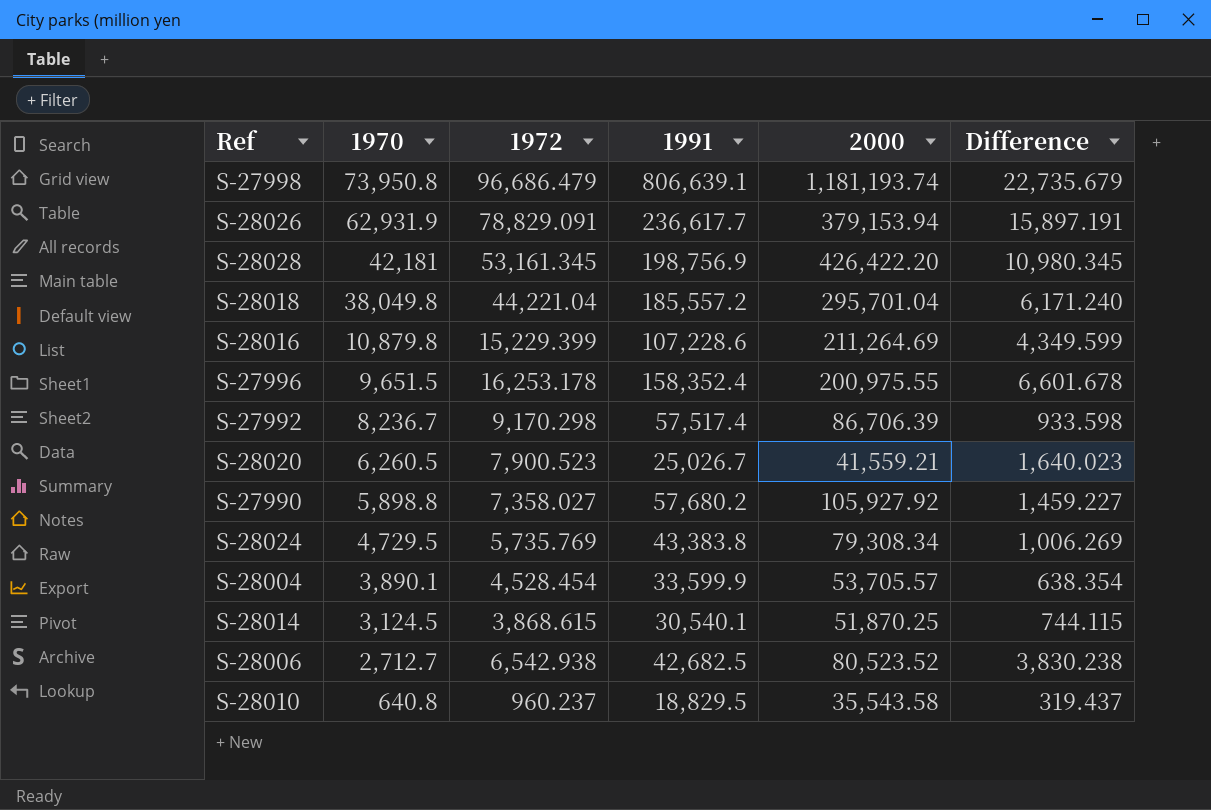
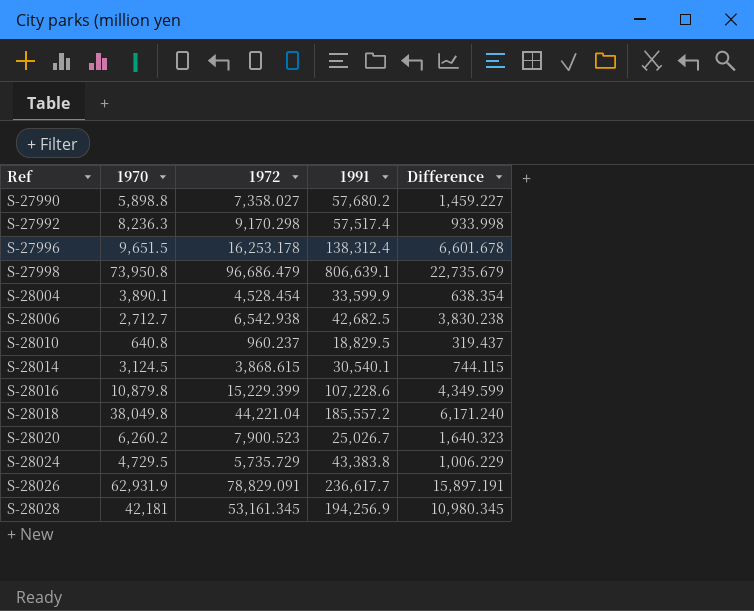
row order: 1970 descending -> Ref ascending
column 2000 | position: 5 -> none
S-27992 | 1970: 8,236.7 -> 8,236.3
S-27992 | Difference: 933.598 -> 933.998
S-27996 | 1991: 158,352.4 -> 138,312.4
S-28020 | 1970: 6,260.5 -> 6,260.2
S-28020 | Difference: 1,640.023 -> 1,640.323
S-28024 | 1972: 5,735.769 -> 5,735.729
S-28024 | Difference: 1,006.269 -> 1,006.229
S-28028 | 1991: 198,756.9 -> 194,256.9

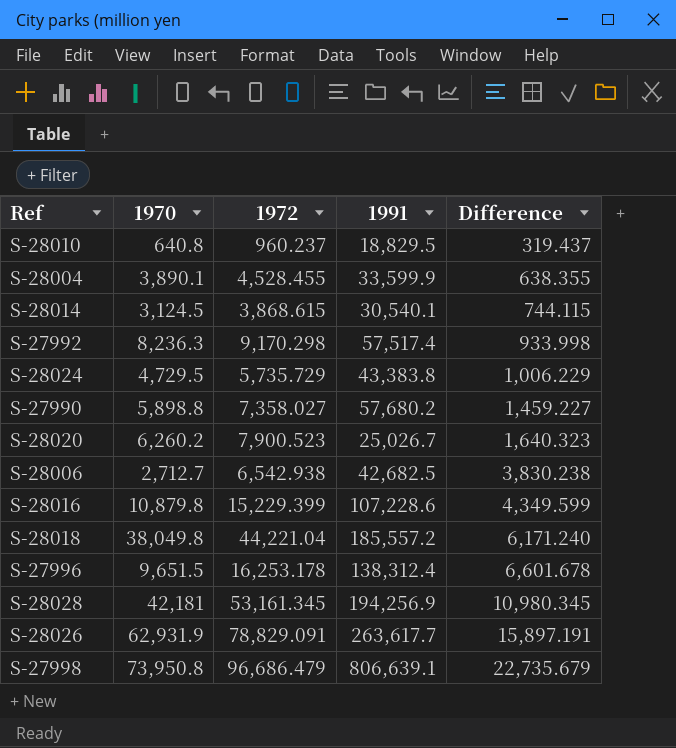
row order: Ref ascending -> Difference ascending
S-28004 | 1972: 4,528.454 -> 4,528.455
S-28004 | Difference: 638.354 -> 638.355
S-28026 | 1991: 236,617.7 -> 263,617.7

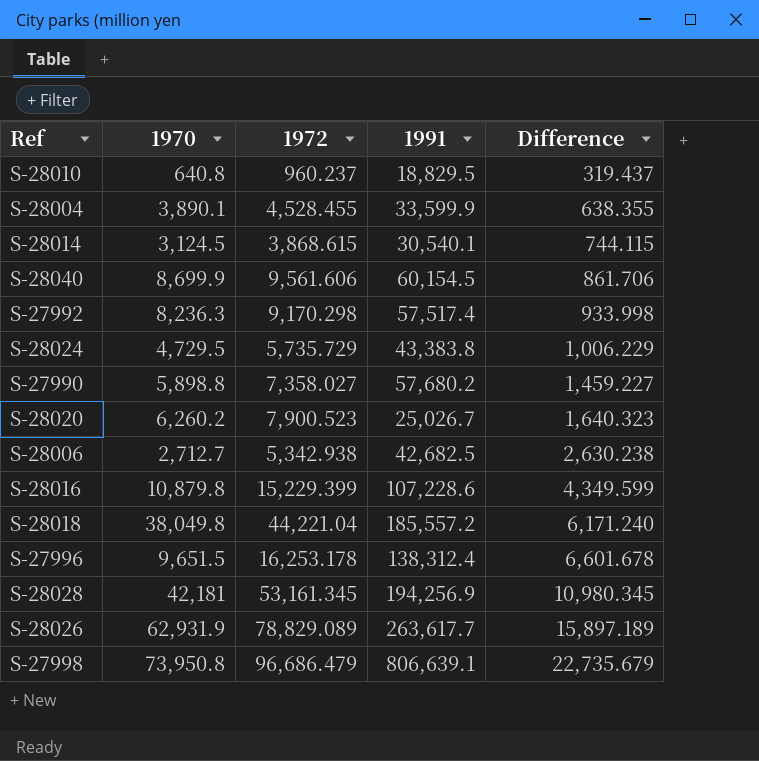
row S-28040: none -> 8,699.9 | 9,561.606 | 60,154.5 | 861.706
S-28006 | 1972: 6,542.938 -> 5,342.938
S-28006 | Difference: 3,830.238 -> 2,630.238
S-28026 | 1972: 78,829.091 -> 78,829.089
S-28026 | Difference: 15,897.191 -> 15,897.189

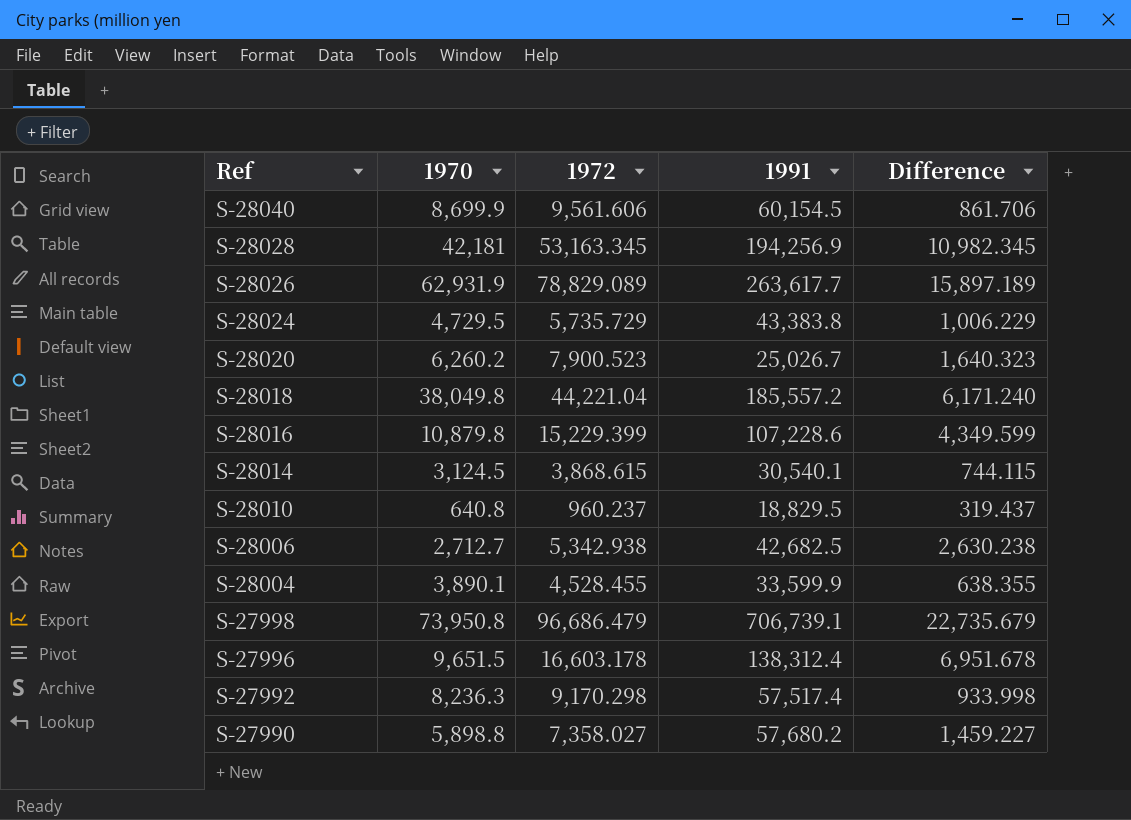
row order: Difference ascending -> Ref descending
S-28028 | 1972: 53,161.345 -> 53,163.345
S-28028 | Difference: 10,980.345 -> 10,982.345
S-27998 | 1991: 806,639.1 -> 706,739.1
S-27996 | 1972: 16,253.178 -> 16,603.178
S-27996 | Difference: 6,601.678 -> 6,951.678

